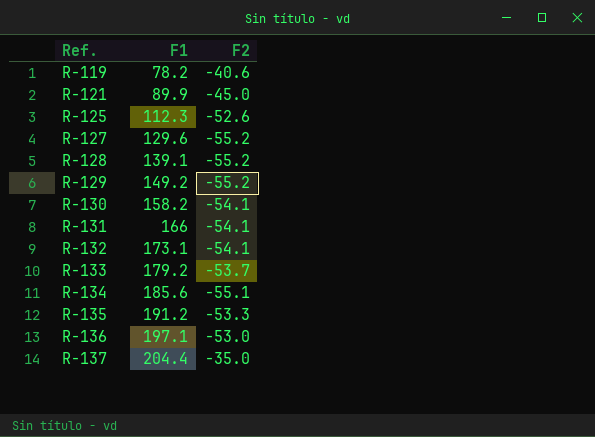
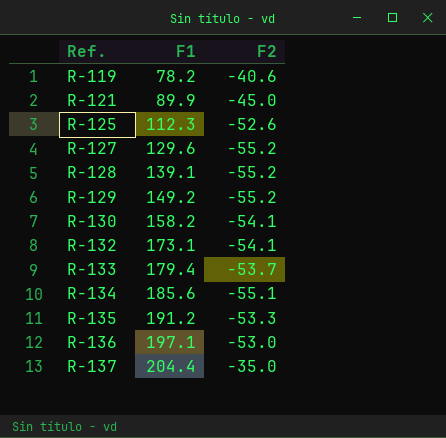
row R-131: 166 | -54.1 -> none
R-133 | F1: 179.2 -> 179.4

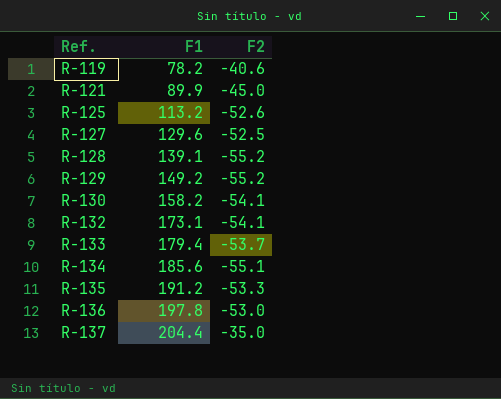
R-125 | F1: 112.3 -> 113.2
R-127 | F2: -55.2 -> -52.5
R-136 | F1: 197.1 -> 197.8

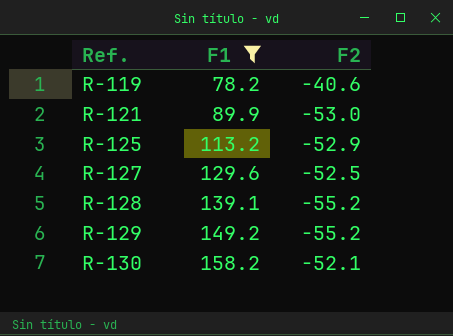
filter: none -> F1 <= 158.2
R-121 | F2: -45.0 -> -53.0
R-125 | F2: -52.6 -> -52.9
R-130 | F2: -54.1 -> -52.1

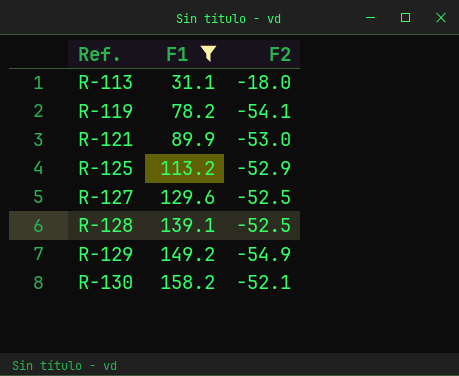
row R-113: none -> 31.1 | -18.0
R-119 | F2: -40.6 -> -54.1
R-128 | F2: -55.2 -> -52.5
R-129 | F2: -55.2 -> -54.9

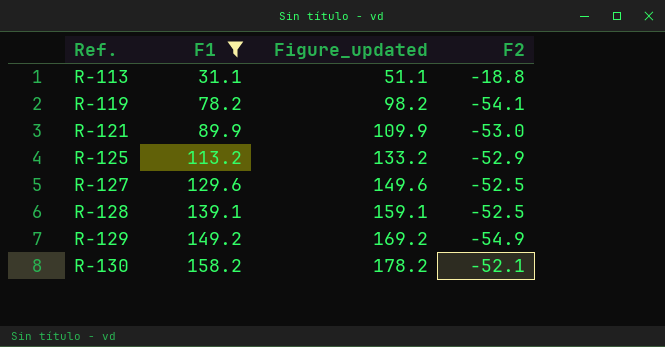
column Figure_updated | formula: none -> [F1] + 20
R-113 | F2: -18.0 -> -18.8

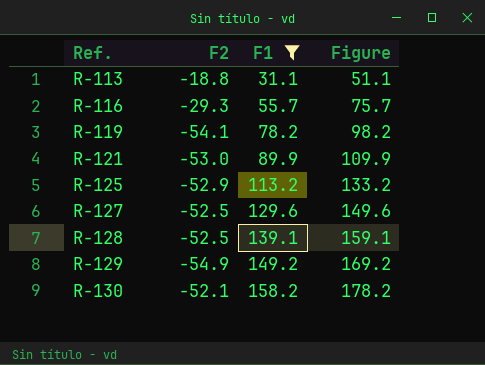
column F2 | position: 4 -> 2
column name: Figure_updated -> Figure
row R-116: none -> -29.3 | 55.7 | 75.7

